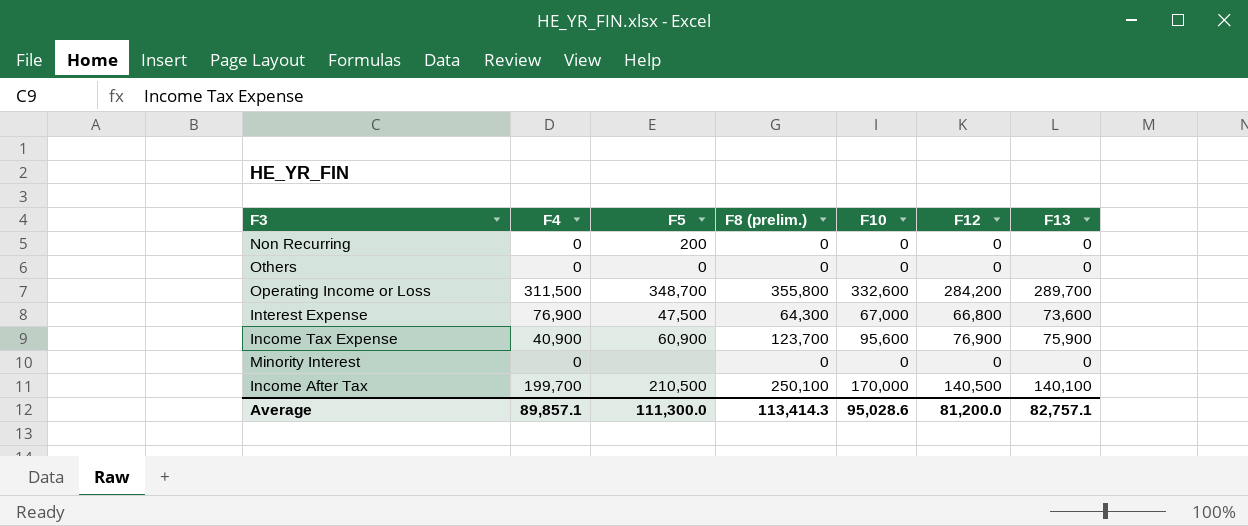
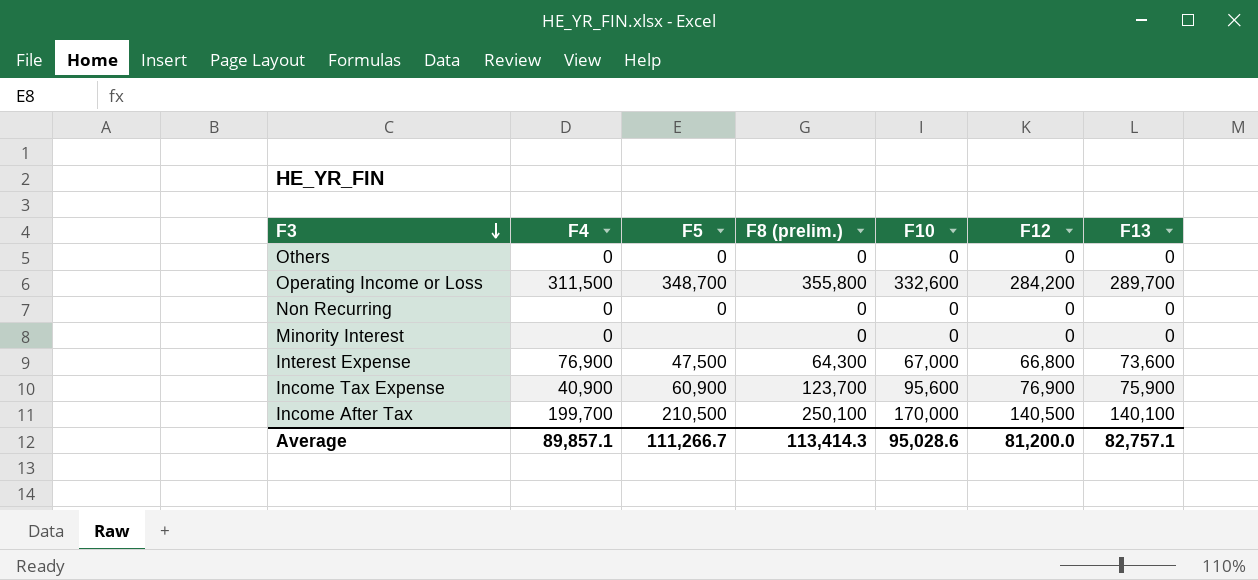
row order: none -> F3 descending
Non Recurring | F5: 200 -> 0
Average | F5: 111,300.0 -> 111,266.7

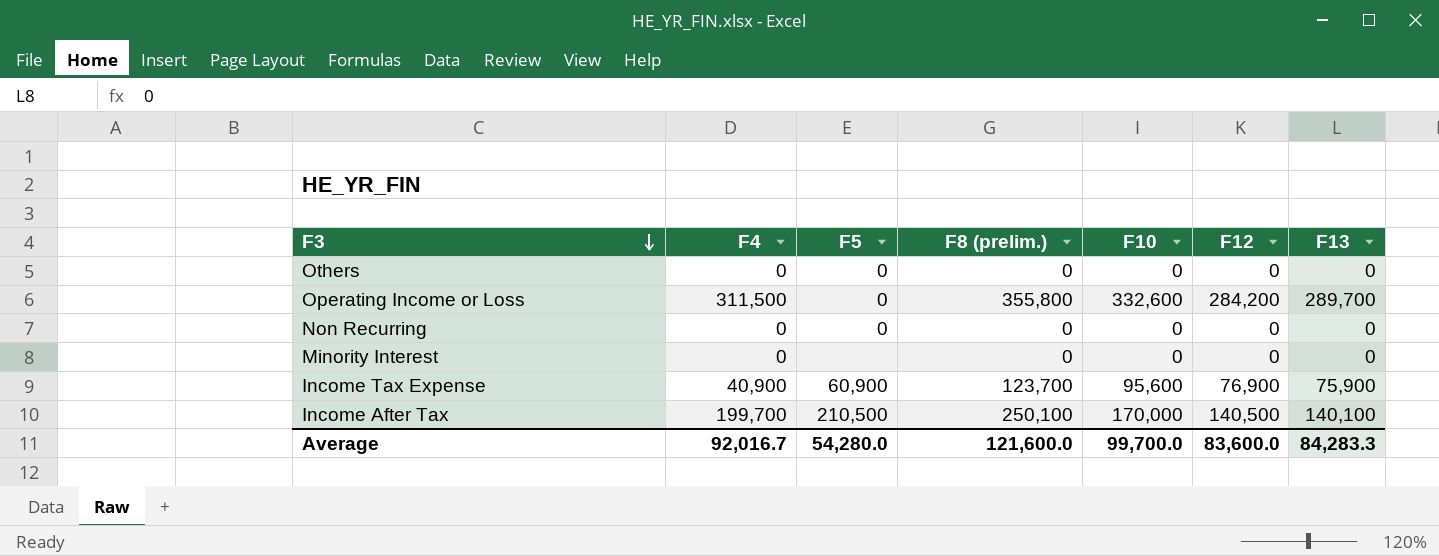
row Interest Expense: 76,900 | 47,500 | 64,300 | 67,000 | 66,800 | 73,600 -> none
Operating Income or Loss | F5: 348,700 -> 0
Average | F4: 89,857.1 -> 92,016.7
Average | F5: 111,266.7 -> 54,280.0
Average | F8 (prelim.): 113,414.3 -> 121,600.0
Average | F10: 95,028.6 -> 99,700.0
Average | F12: 81,200.0 -> 83,600.0
Average | F13: 82,757.1 -> 84,283.3

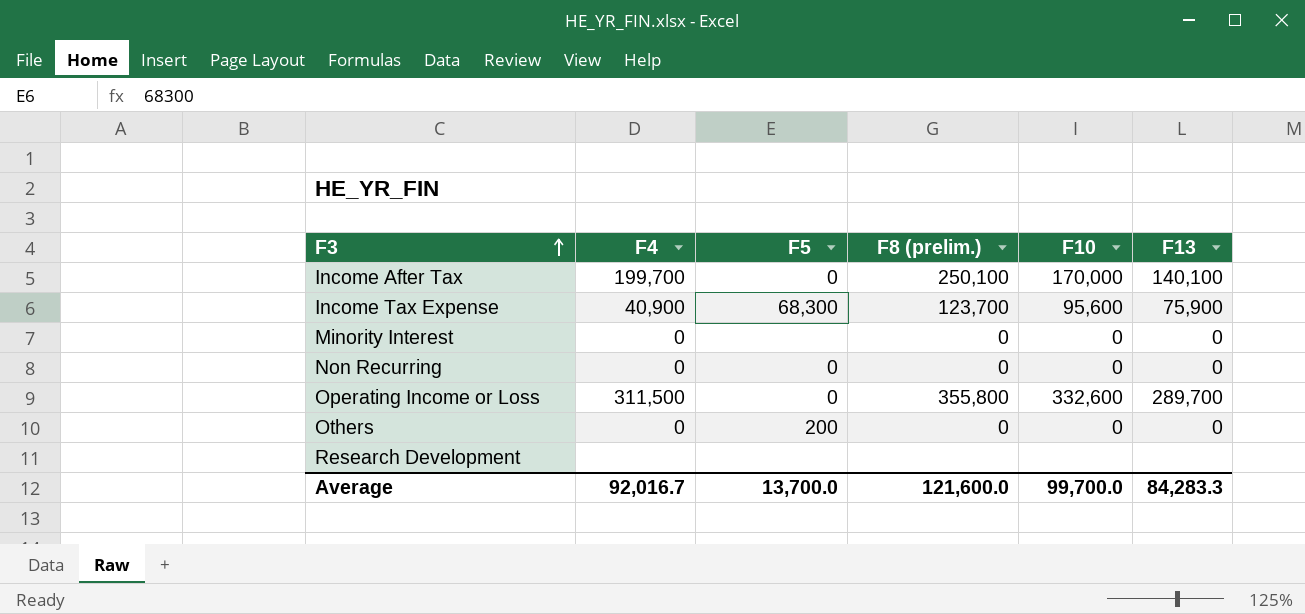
row order: F3 descending -> F3 ascending
column F12 | position: 6 -> none
Income After Tax | F5: 210,500 -> 0
Income Tax Expense | F5: 60,900 -> 68,300
Others | F5: 0 -> 200
row Research Development: none -> none | none | none | none | none
Average | F5: 54,280.0 -> 13,700.0

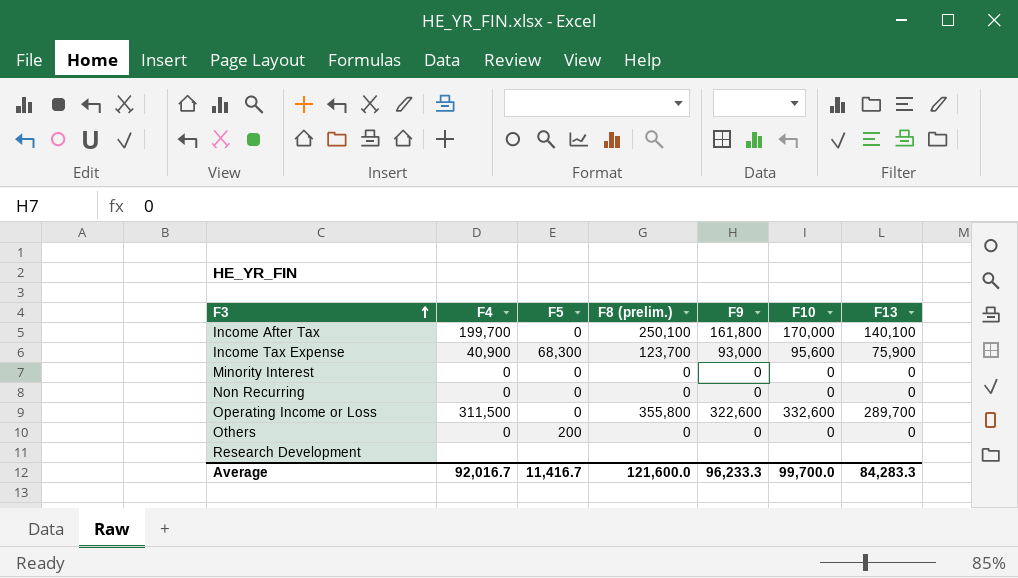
column F9 | position: none -> 5
Minority Interest | F5: none -> 0
Average | F5: 13,700.0 -> 11,416.7

